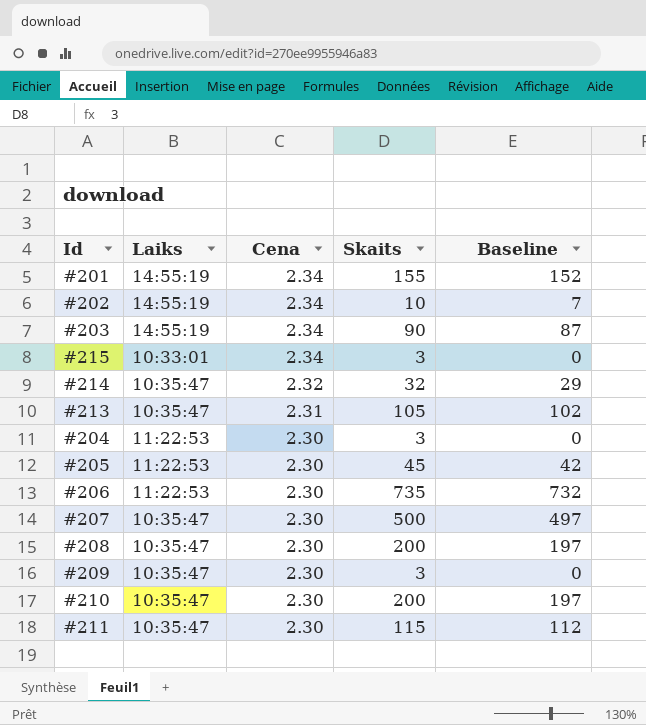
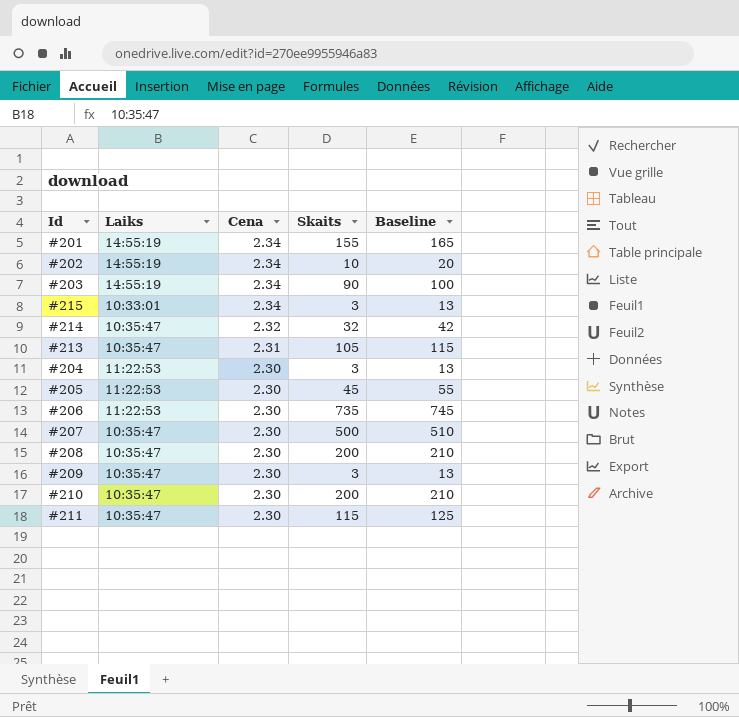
column Baseline | formula: [Skaits] - 3 -> [Skaits] + 10

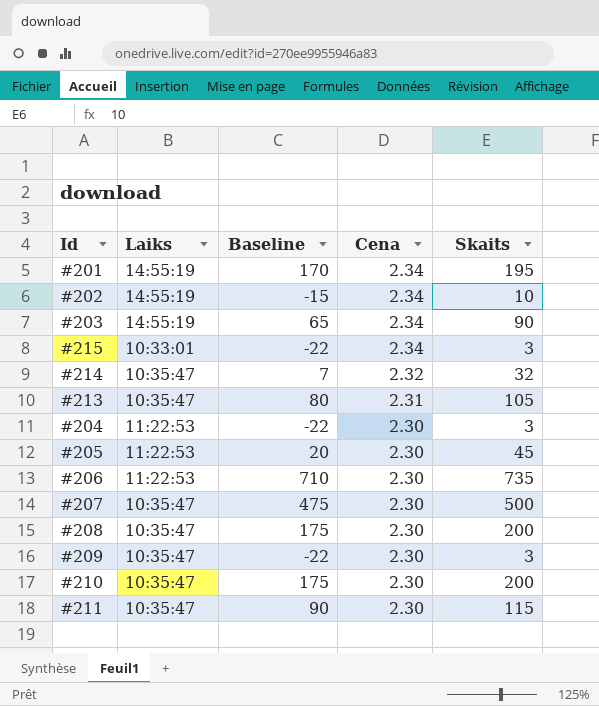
column Baseline | formula: [Skaits] + 10 -> [Skaits] - 25
column Baseline | position: 5 -> 3
#201 | Skaits: 155 -> 195

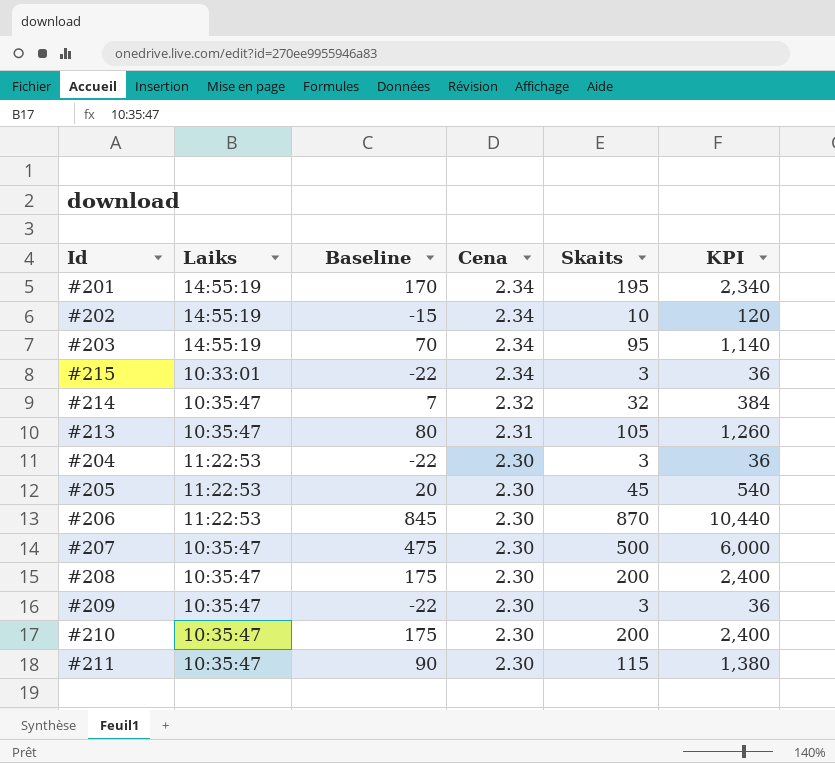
column KPI | formula: none -> [Skaits] * 12
#203 | Baseline: 65 -> 70
#203 | Skaits: 90 -> 95
#206 | Baseline: 710 -> 845
#206 | Skaits: 735 -> 870

